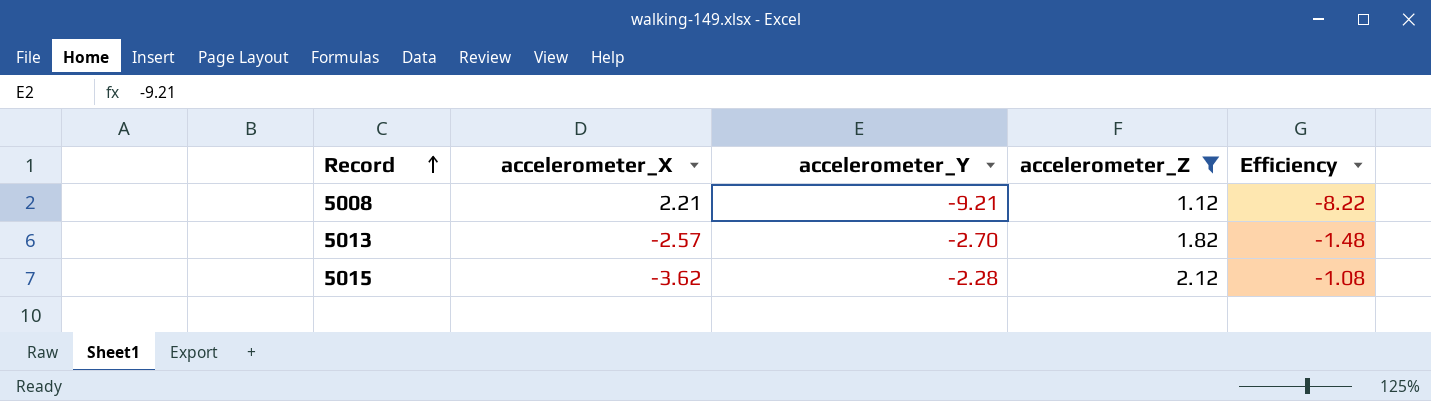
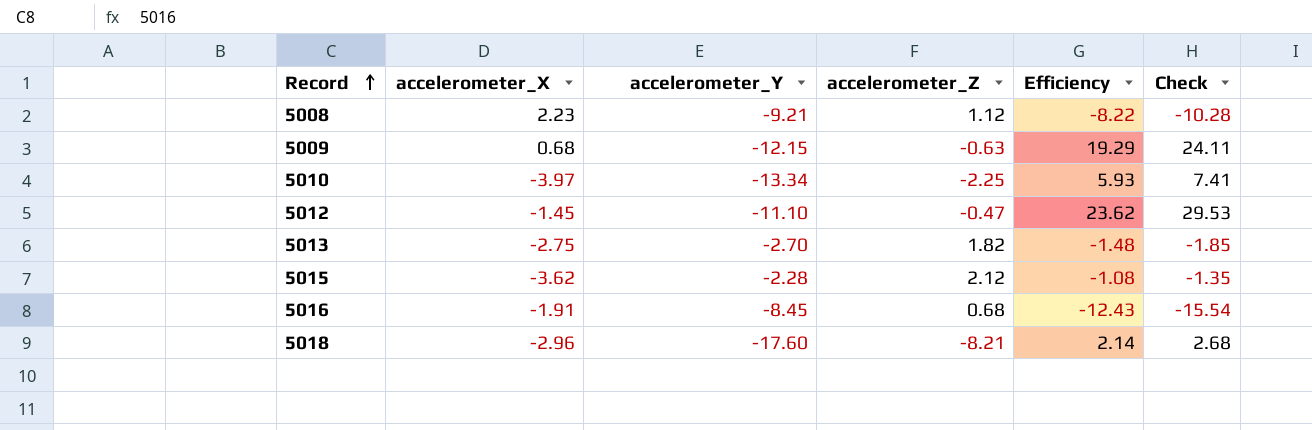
filter: accelerometer_Z >= 1.12 -> none
column Check | formula: none -> [Efficiency] * 1.25
5008 | accelerometer_X: 2.21 -> 2.23
5013 | accelerometer_X: -2.57 -> -2.75

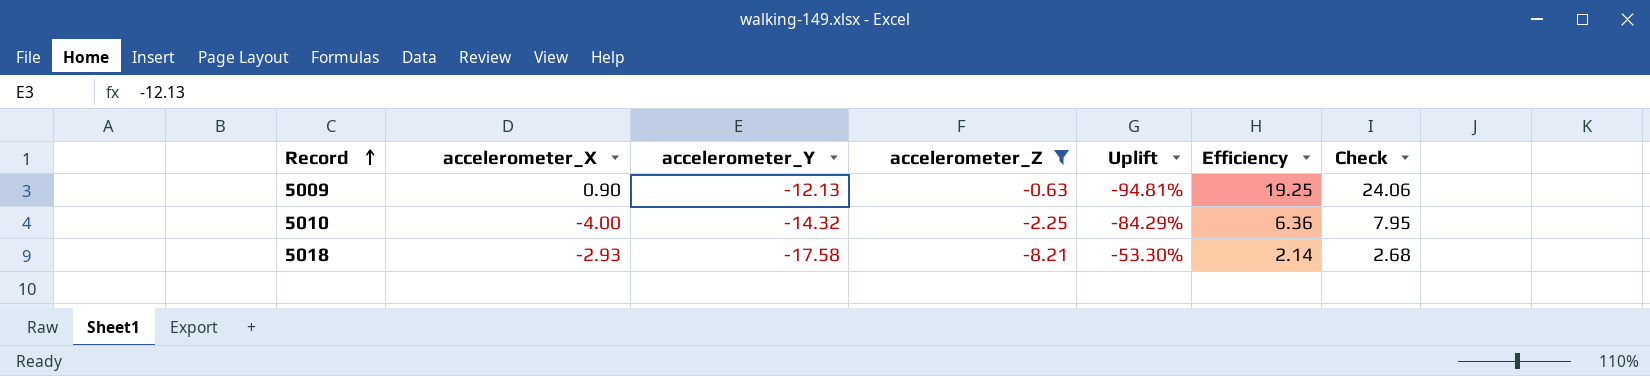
filter: none -> accelerometer_Z <= -0.63
column Uplift | formula: none -> ([accelerometer_Z] - [accelerometer_Y]) / [accelerometer_Y]
5009 | accelerometer_X: 0.68 -> 0.90
5009 | accelerometer_Y: -12.15 -> -12.13
5009 | Efficiency: 19.29 -> 19.25
5009 | Check: 24.11 -> 24.06
5010 | accelerometer_X: -3.97 -> -4.00
5010 | accelerometer_Y: -13.34 -> -14.32
5010 | Efficiency: 5.93 -> 6.36
5010 | Check: 7.41 -> 7.95
5018 | accelerometer_X: -2.96 -> -2.93
5018 | accelerometer_Y: -17.60 -> -17.58

